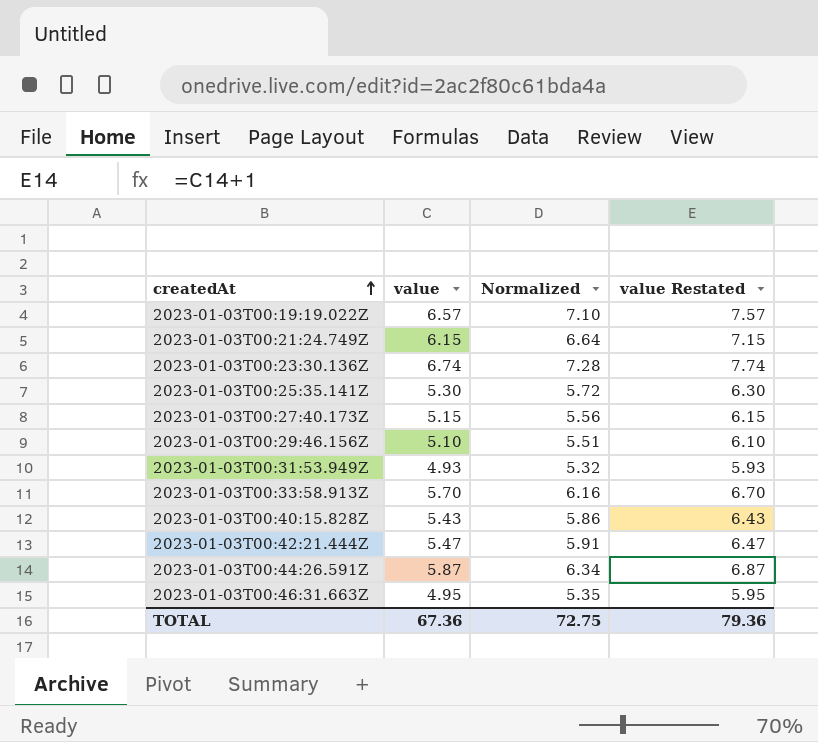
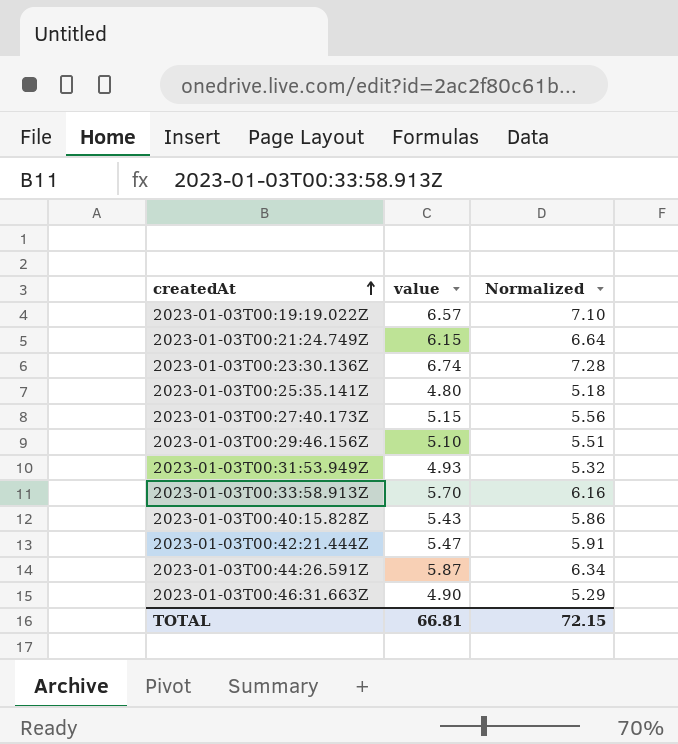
column value Restated | formula: [value] + 1 -> none
2023-01-03T00:25:35.141Z | value: 5.30 -> 4.80
2023-01-03T00:25:35.141Z | Normalized: 5.72 -> 5.18
2023-01-03T00:46:31.663Z | value: 4.95 -> 4.90
2023-01-03T00:46:31.663Z | Normalized: 5.35 -> 5.29
TOTAL | value: 67.36 -> 66.81
TOTAL | Normalized: 72.75 -> 72.15

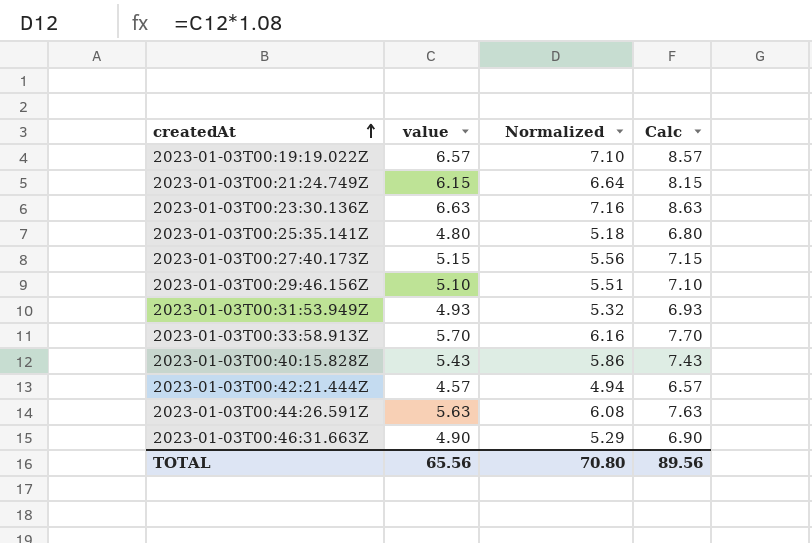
column Calc | formula: none -> [value] + 2
2023-01-03T00:23:30.136Z | value: 6.74 -> 6.63
2023-01-03T00:23:30.136Z | Normalized: 7.28 -> 7.16
2023-01-03T00:42:21.444Z | value: 5.47 -> 4.57
2023-01-03T00:42:21.444Z | Normalized: 5.91 -> 4.94
2023-01-03T00:44:26.591Z | value: 5.87 -> 5.63
2023-01-03T00:44:26.591Z | Normalized: 6.34 -> 6.08
TOTAL | value: 66.81 -> 65.56
TOTAL | Normalized: 72.15 -> 70.80

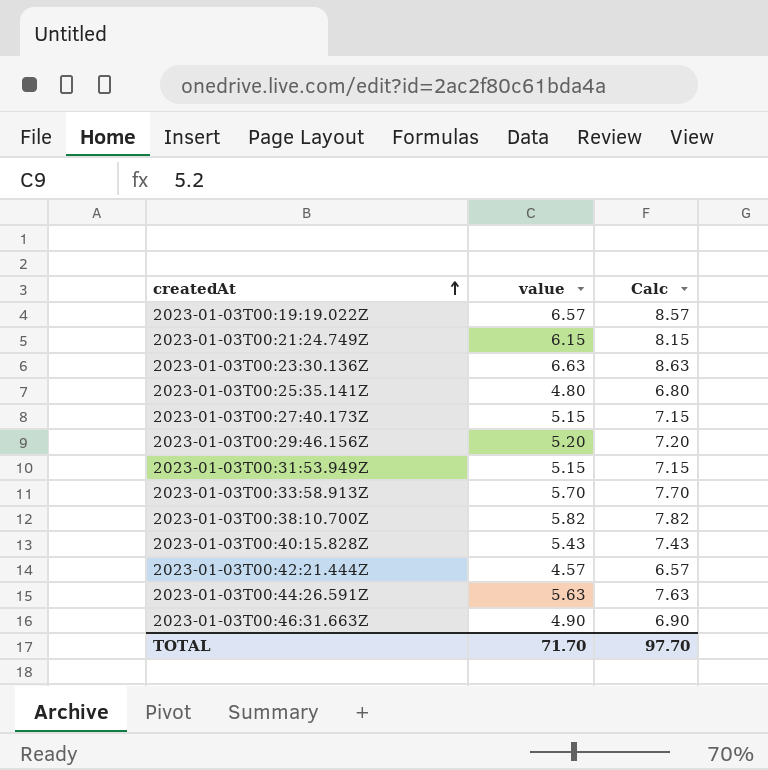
column Normalized | formula: [value] * 1.08 -> none
2023-01-03T00:29:46.156Z | value: 5.10 -> 5.20
2023-01-03T00:29:46.156Z | Calc: 7.10 -> 7.20
2023-01-03T00:31:53.949Z | value: 4.93 -> 5.15
2023-01-03T00:31:53.949Z | Calc: 6.93 -> 7.15
row 2023-01-03T00:38:10.700Z: none -> 5.82 | 7.82
TOTAL | value: 65.56 -> 71.70
TOTAL | Calc: 89.56 -> 97.70

